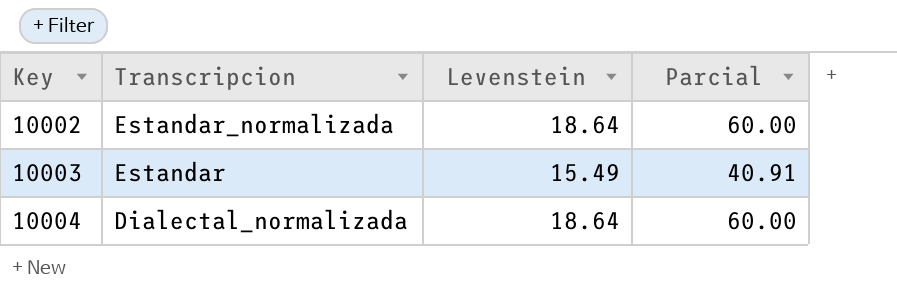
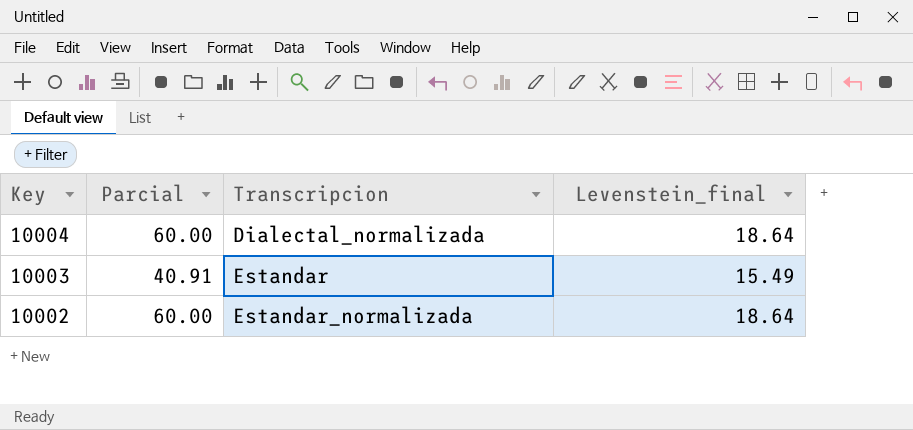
row order: Key ascending -> Key descending
column Parcial | position: 4 -> 2
column name: Levenstein -> Levenstein_final

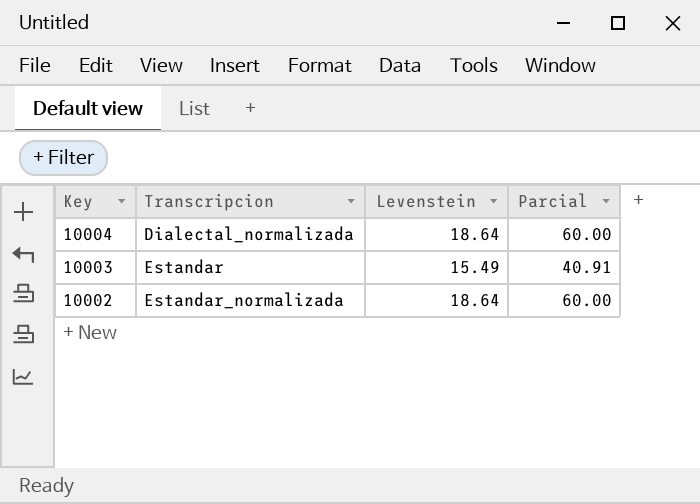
column name: Levenstein_final -> Levenstein
column Parcial | position: 2 -> 4

